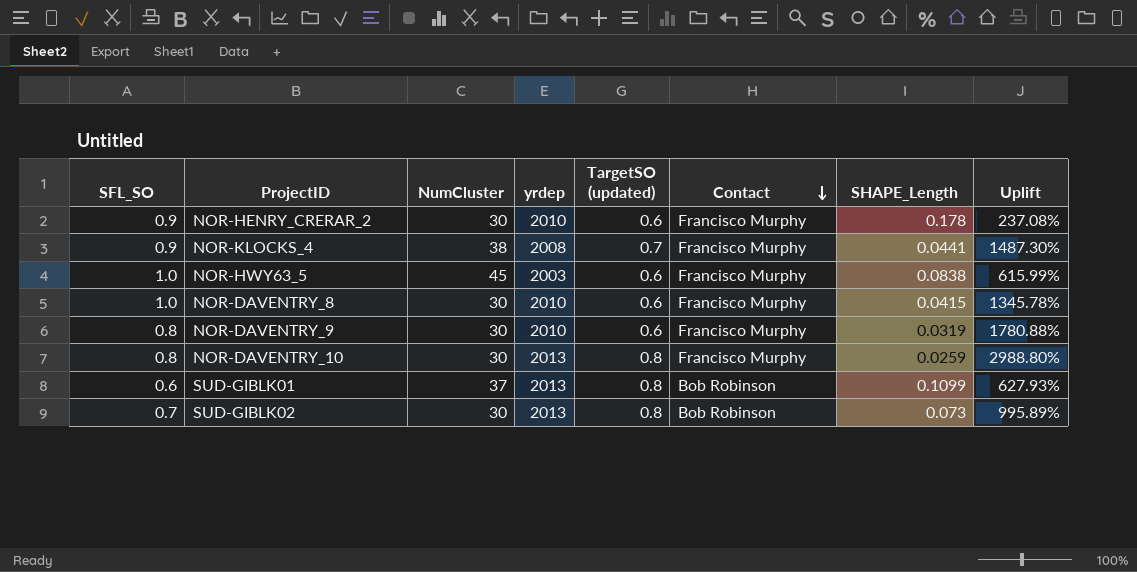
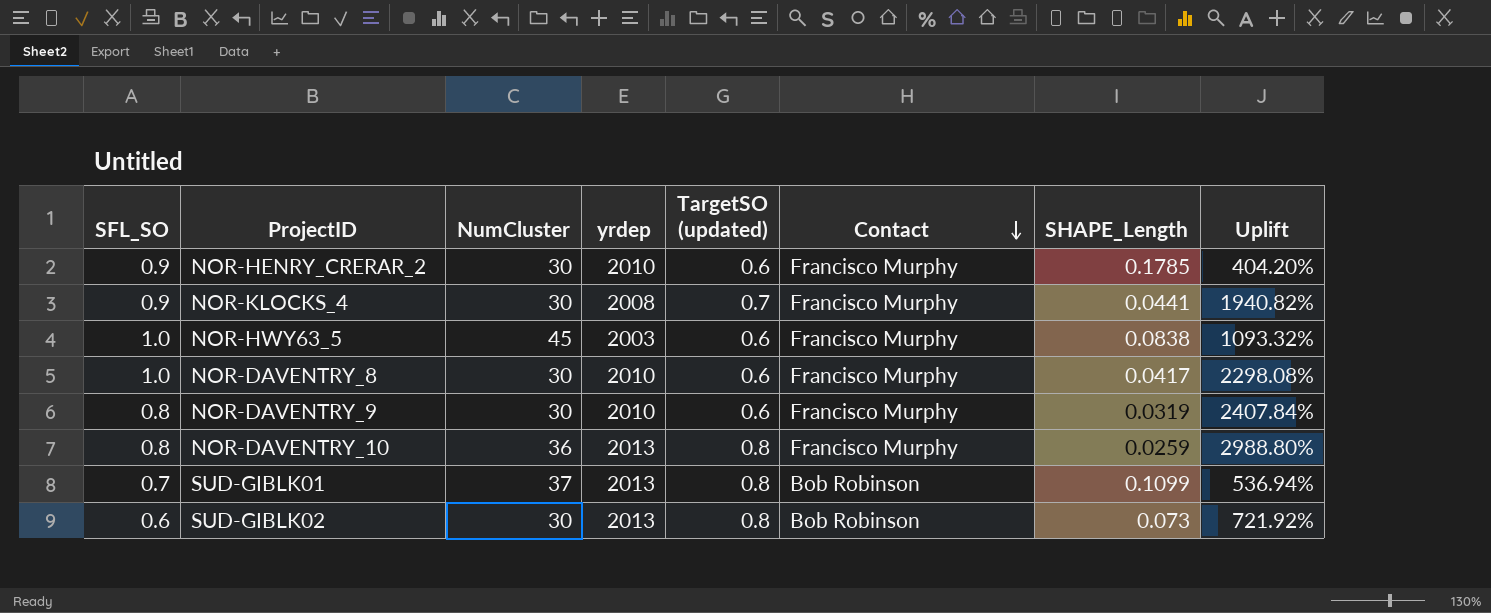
column Uplift | formula: ([TargetSO (updated)] - [SHAPE_Length]) / [SHAPE_Length] -> ([SFL_SO] - [SHAPE_Length]) / [SHAPE_Length]
NOR-HENRY_CRERAR_2 | SHAPE_Length: 0.178 -> 0.1785
NOR-KLOCKS_4 | NumCluster: 38 -> 30
NOR-DAVENTRY_8 | SHAPE_Length: 0.0415 -> 0.0417
NOR-DAVENTRY_10 | NumCluster: 30 -> 36
SUD-GIBLK01 | SFL_SO: 0.6 -> 0.7
SUD-GIBLK02 | SFL_SO: 0.7 -> 0.6

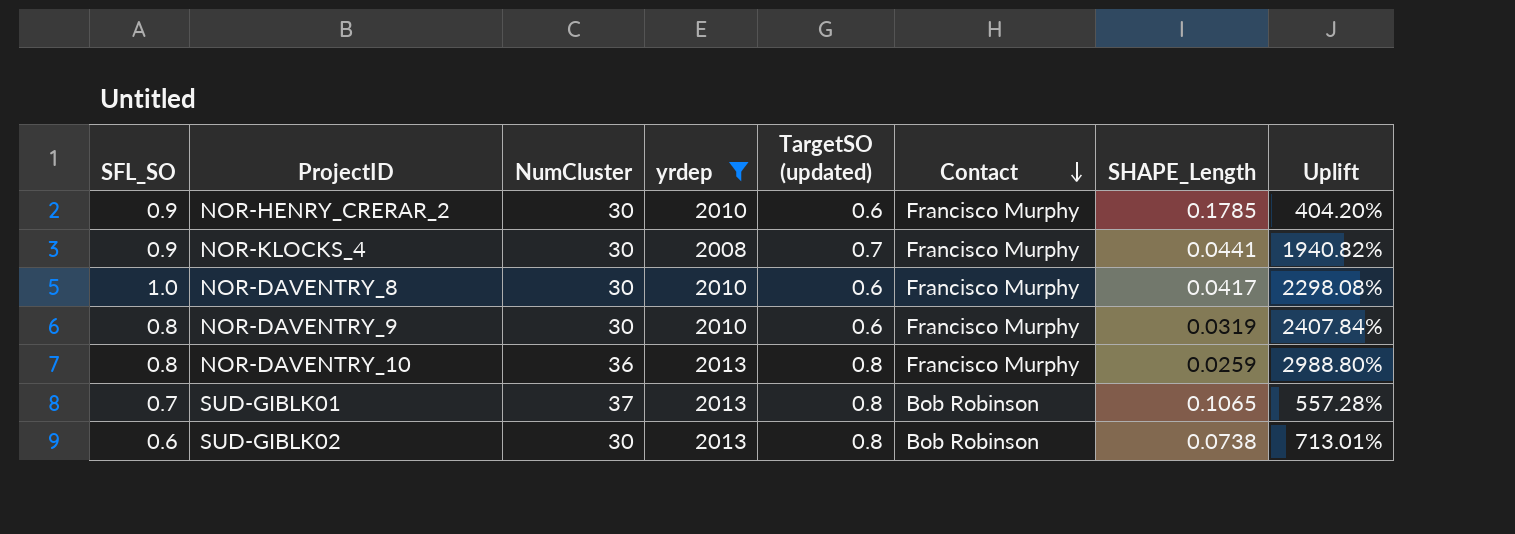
filter: none -> yrdep != 2003
SUD-GIBLK01 | SHAPE_Length: 0.1099 -> 0.1065
SUD-GIBLK01 | Uplift: 536.94% -> 557.28%
SUD-GIBLK02 | SHAPE_Length: 0.073 -> 0.0738
SUD-GIBLK02 | Uplift: 721.92% -> 713.01%

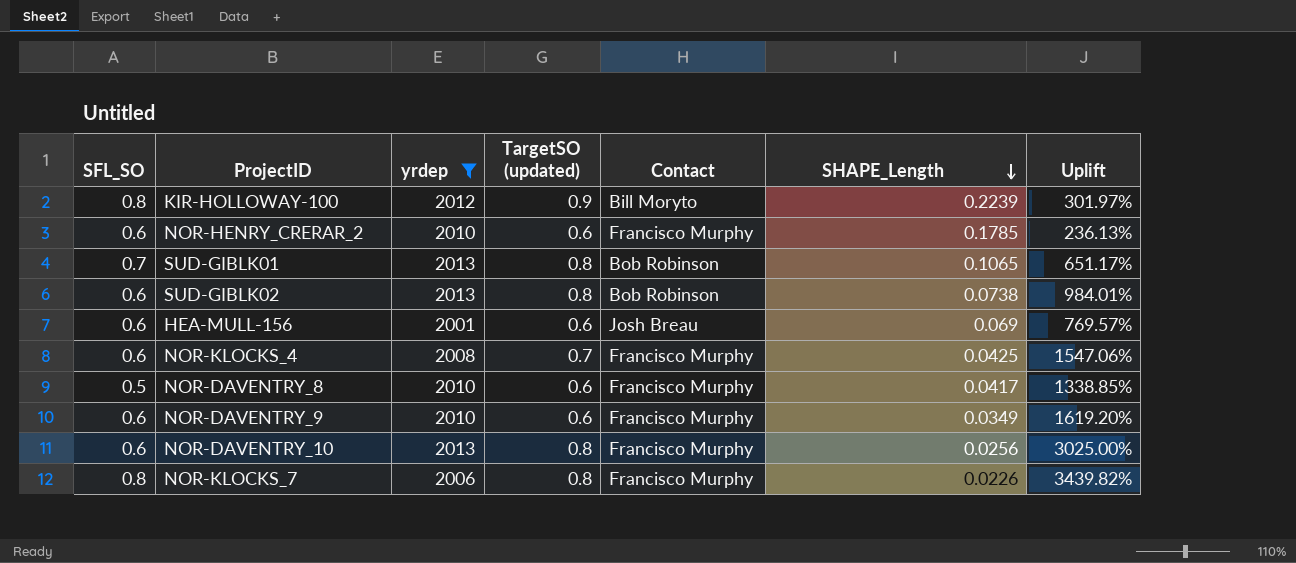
row order: Contact descending -> SHAPE_Length descending
column NumCluster | position: 3 -> none
column Uplift | formula: ([SFL_SO] - [SHAPE_Length]) / [SHAPE_Length] -> ([TargetSO (updated)] - [SHAPE_Length]) / [SHAPE_Length]
row KIR-HOLLOWAY-100: none -> 0.8 | 2012 | 0.9 | Bill Moryto | 0.2239 | 301.97%
NOR-HENRY_CRERAR_2 | SFL_SO: 0.9 -> 0.6
row HEA-MULL-156: none -> 0.6 | 2001 | 0.6 | Josh Breau | 0.069 | 769.57%
NOR-KLOCKS_4 | SFL_SO: 0.9 -> 0.6
NOR-KLOCKS_4 | SHAPE_Length: 0.0441 -> 0.0425
NOR-DAVENTRY_8 | SFL_SO: 1.0 -> 0.5
NOR-DAVENTRY_9 | SFL_SO: 0.8 -> 0.6
NOR-DAVENTRY_9 | SHAPE_Length: 0.0319 -> 0.0349
NOR-DAVENTRY_10 | SFL_SO: 0.8 -> 0.6
NOR-DAVENTRY_10 | SHAPE_Length: 0.0259 -> 0.0256
row NOR-KLOCKS_7: none -> 0.8 | 2006 | 0.8 | Francisco Murphy | 0.0226 | 3439.82%

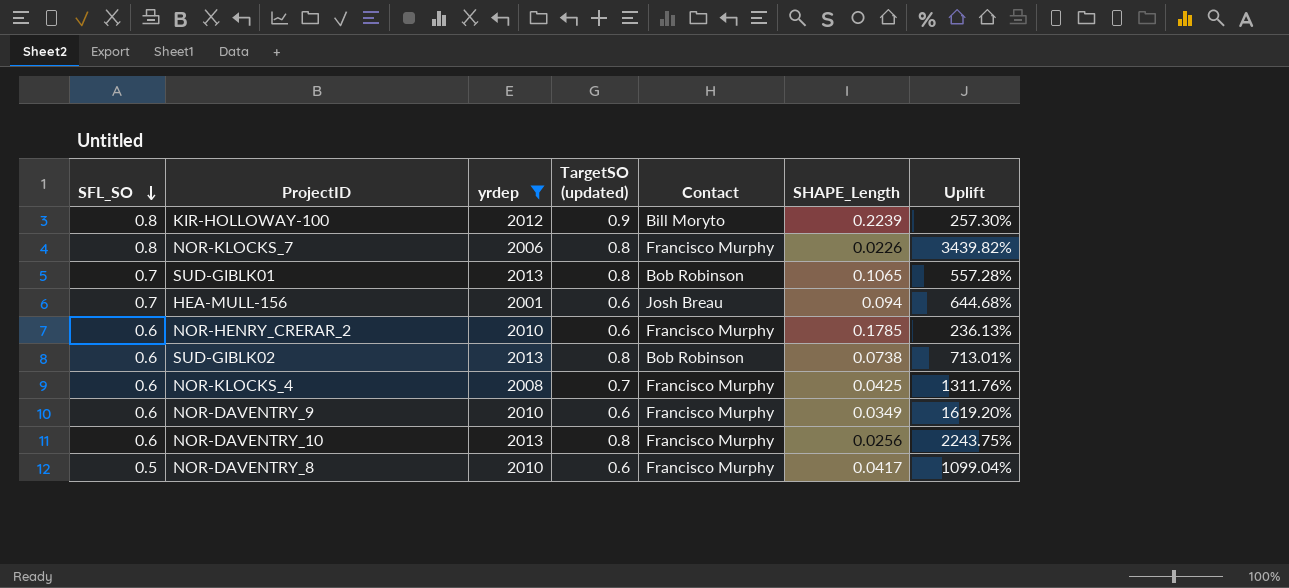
row order: SHAPE_Length descending -> SFL_SO descending
column Uplift | formula: ([TargetSO (updated)] - [SHAPE_Length]) / [SHAPE_Length] -> ([SFL_SO] - [SHAPE_Length]) / [SHAPE_Length]
HEA-MULL-156 | SFL_SO: 0.6 -> 0.7
HEA-MULL-156 | SHAPE_Length: 0.069 -> 0.094

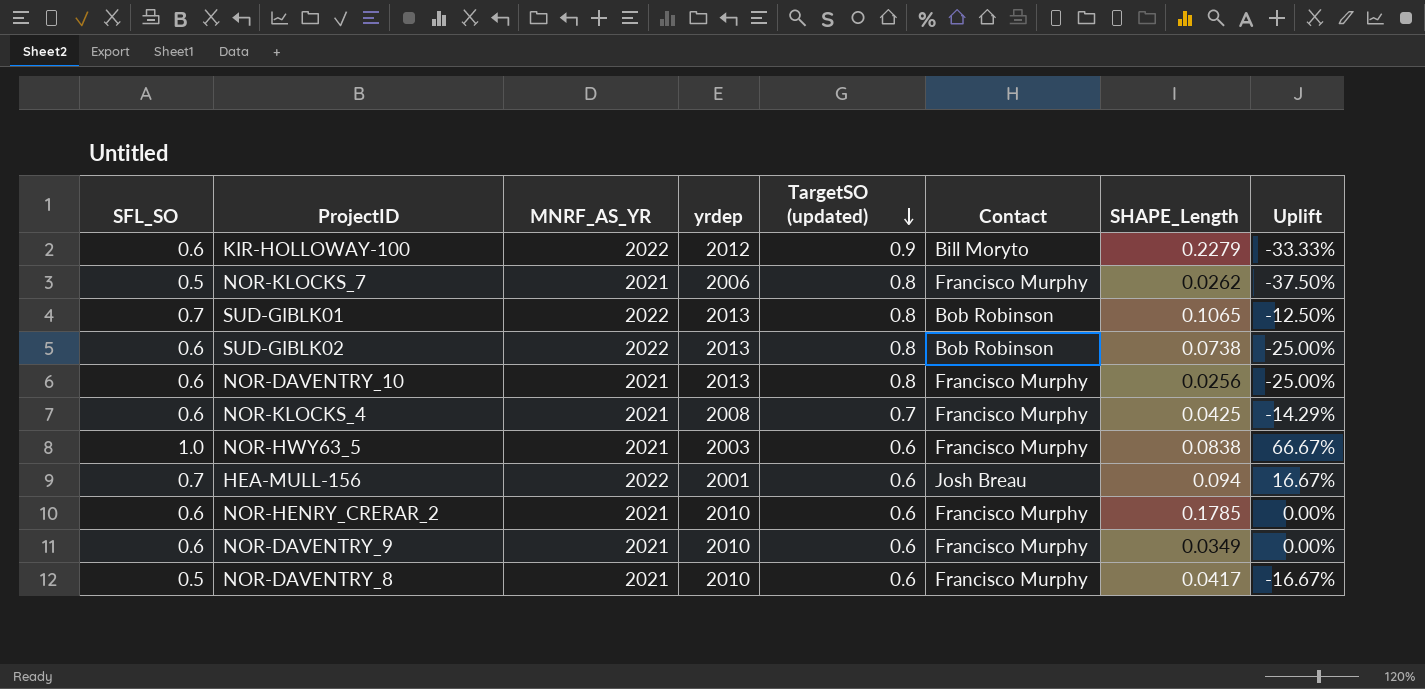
filter: yrdep != 2003 -> none
row order: SFL_SO descending -> TargetSO (updated) descending
column MNRF_AS_YR | position: none -> 3
column Uplift | formula: ([SFL_SO] - [SHAPE_Length]) / [SHAPE_Length] -> ([SFL_SO] - [TargetSO (updated)]) / [TargetSO (updated)]
KIR-HOLLOWAY-100 | SFL_SO: 0.8 -> 0.6
KIR-HOLLOWAY-100 | SHAPE_Length: 0.2239 -> 0.2279
NOR-KLOCKS_7 | SFL_SO: 0.8 -> 0.5
NOR-KLOCKS_7 | SHAPE_Length: 0.0226 -> 0.0262

